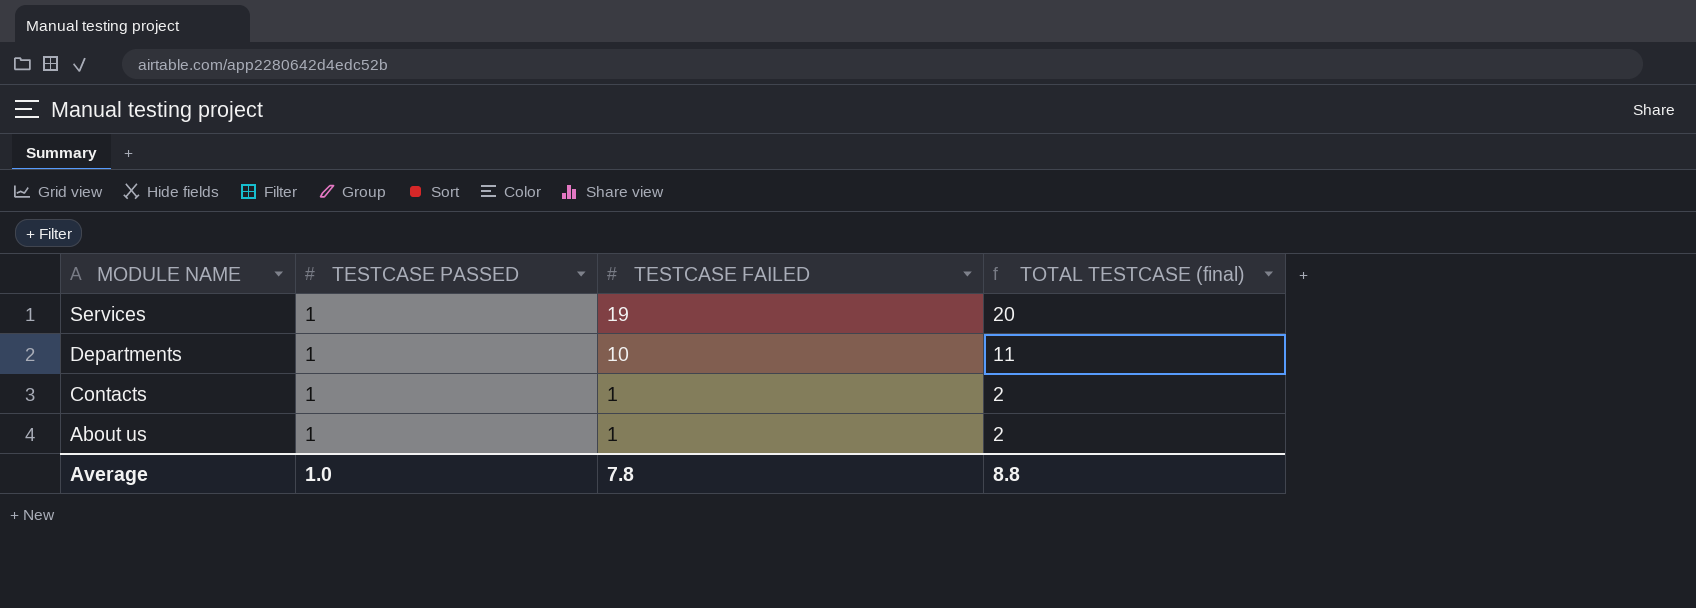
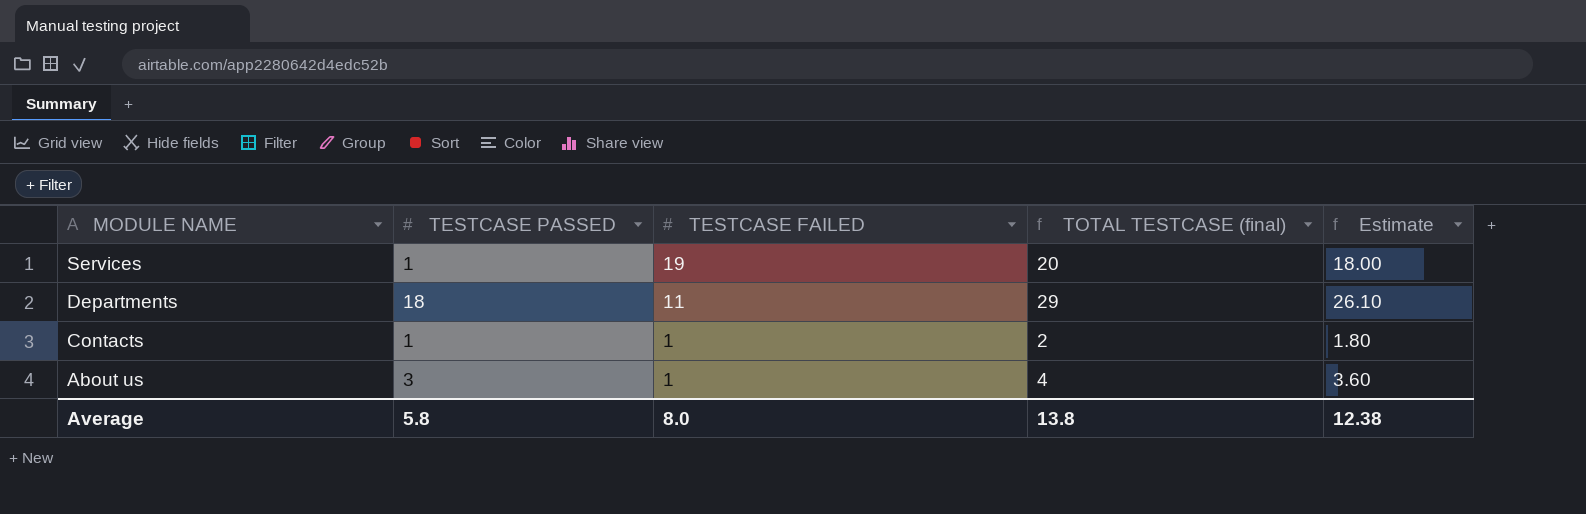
column Estimate | formula: none -> [TOTAL TESTCASE (final)] * 0.9
Departments | TESTCASE PASSED: 1 -> 18
Departments | TESTCASE FAILED: 10 -> 11
Departments | TOTAL TESTCASE (final): 11 -> 29
About us | TESTCASE PASSED: 1 -> 3
About us | TOTAL TESTCASE (final): 2 -> 4
Average | TESTCASE PASSED: 1.0 -> 5.8
Average | TESTCASE FAILED: 7.8 -> 8.0
Average | TOTAL TESTCASE (final): 8.8 -> 13.8

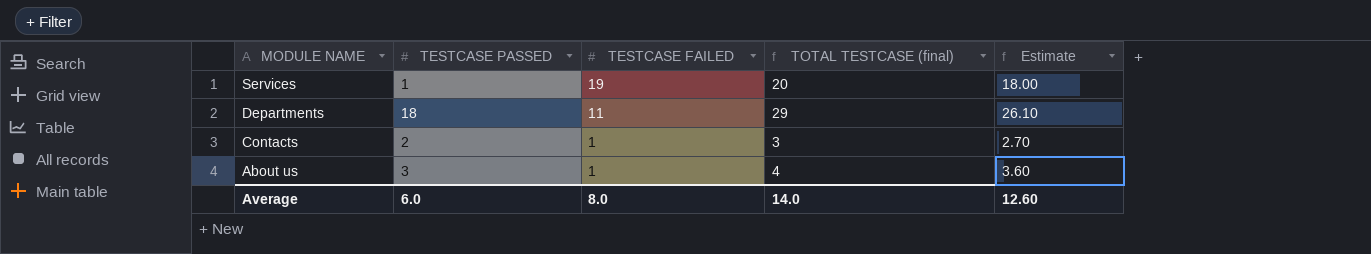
Contacts | TESTCASE PASSED: 1 -> 2
Contacts | TOTAL TESTCASE (final): 2 -> 3
Contacts | Estimate: 1.80 -> 2.70
Average | TESTCASE PASSED: 5.8 -> 6.0
Average | TOTAL TESTCASE (final): 13.8 -> 14.0
Average | Estimate: 12.38 -> 12.60

